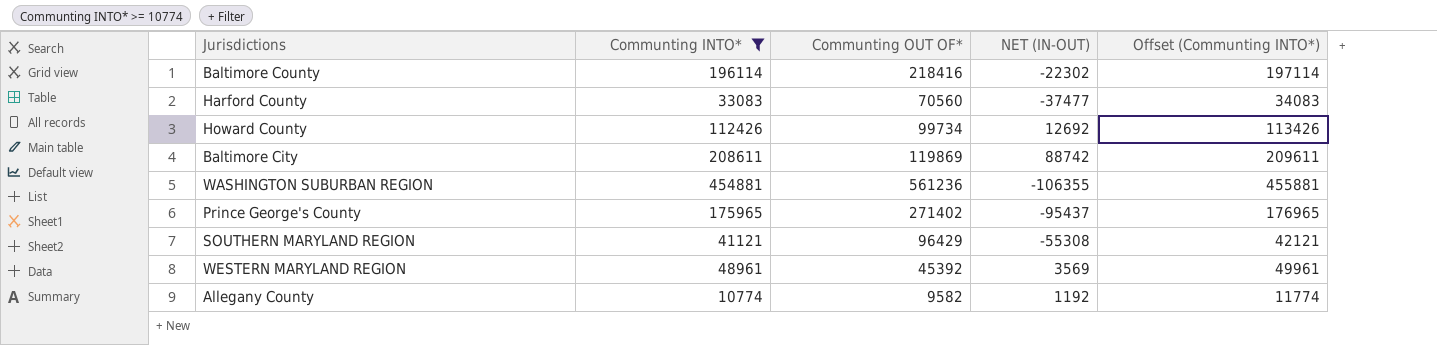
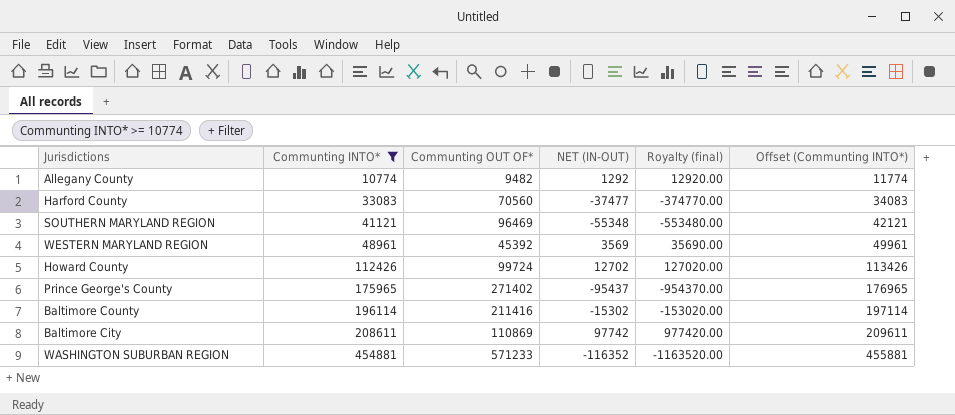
row order: none -> Communting INTO* ascending
column Royalty (final) | formula: none -> [NET (IN-OUT)] * 10
Allegany County | Communting OUT OF*: 9582 -> 9482
Allegany County | NET (IN-OUT): 1192 -> 1292
SOUTHERN MARYLAND REGION | Communting OUT OF*: 96429 -> 96469
SOUTHERN MARYLAND REGION | NET (IN-OUT): -55308 -> -55348
Howard County | Communting OUT OF*: 99734 -> 99724
Howard County | NET (IN-OUT): 12692 -> 12702
Baltimore County | Communting OUT OF*: 218416 -> 211416
Baltimore County | NET (IN-OUT): -22302 -> -15302
Baltimore City | Communting OUT OF*: 119869 -> 110869
Baltimore City | NET (IN-OUT): 88742 -> 97742
WASHINGTON SUBURBAN REGION | Communting OUT OF*: 561236 -> 571233
WASHINGTON SUBURBAN REGION | NET (IN-OUT): -106355 -> -116352

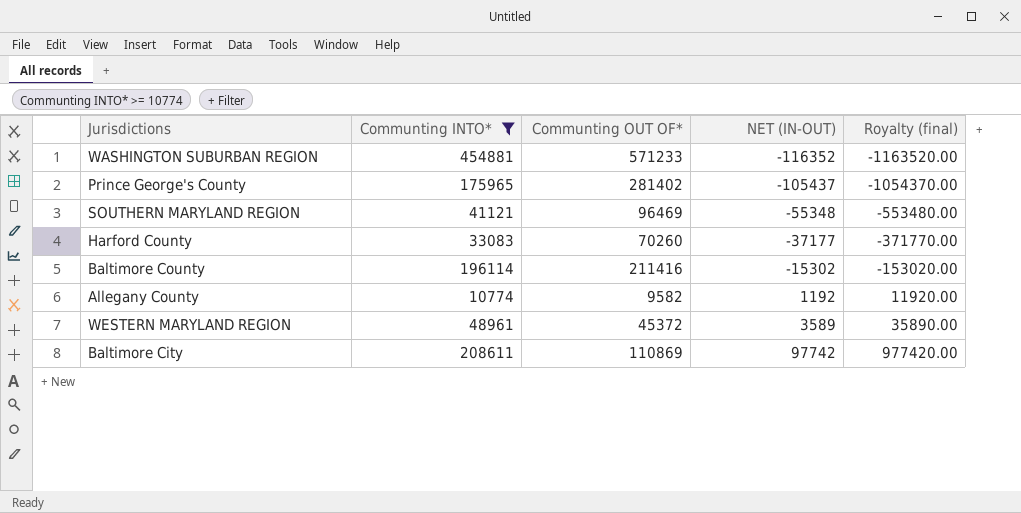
row order: Communting INTO* ascending -> NET (IN-OUT) ascending
column Offset (Communting INTO*) | formula: [Communting INTO*] + 1000 -> none
row Howard County: 112426 | 99724 | 12702 | 127020.00 | 113426 -> none
Prince George's County | Communting OUT OF*: 271402 -> 281402
Prince George's County | NET (IN-OUT): -95437 -> -105437
Prince George's County | Royalty (final): -954370.00 -> -1054370.00
Harford County | Communting OUT OF*: 70560 -> 70260
Harford County | NET (IN-OUT): -37477 -> -37177
Harford County | Royalty (final): -374770.00 -> -371770.00
Allegany County | Communting OUT OF*: 9482 -> 9582
Allegany County | NET (IN-OUT): 1292 -> 1192
Allegany County | Royalty (final): 12920.00 -> 11920.00
WESTERN MARYLAND REGION | Communting OUT OF*: 45392 -> 45372
WESTERN MARYLAND REGION | NET (IN-OUT): 3569 -> 3589
WESTERN MARYLAND REGION | Royalty (final): 35690.00 -> 35890.00

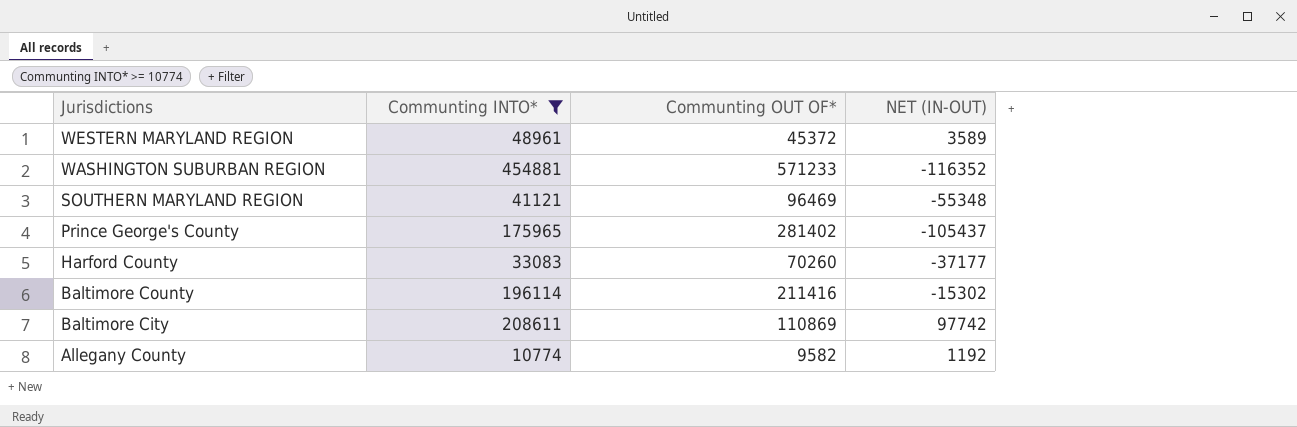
row order: NET (IN-OUT) ascending -> Jurisdictions descending
column Royalty (final) | formula: [NET (IN-OUT)] * 10 -> none

